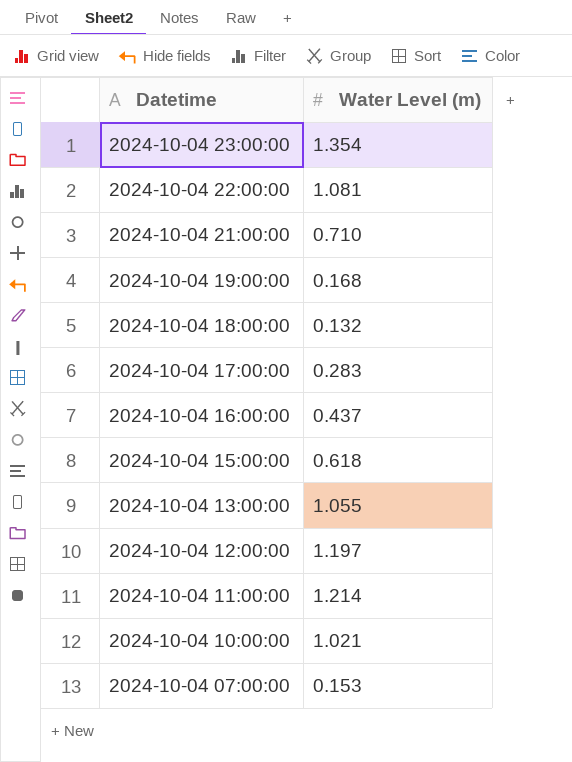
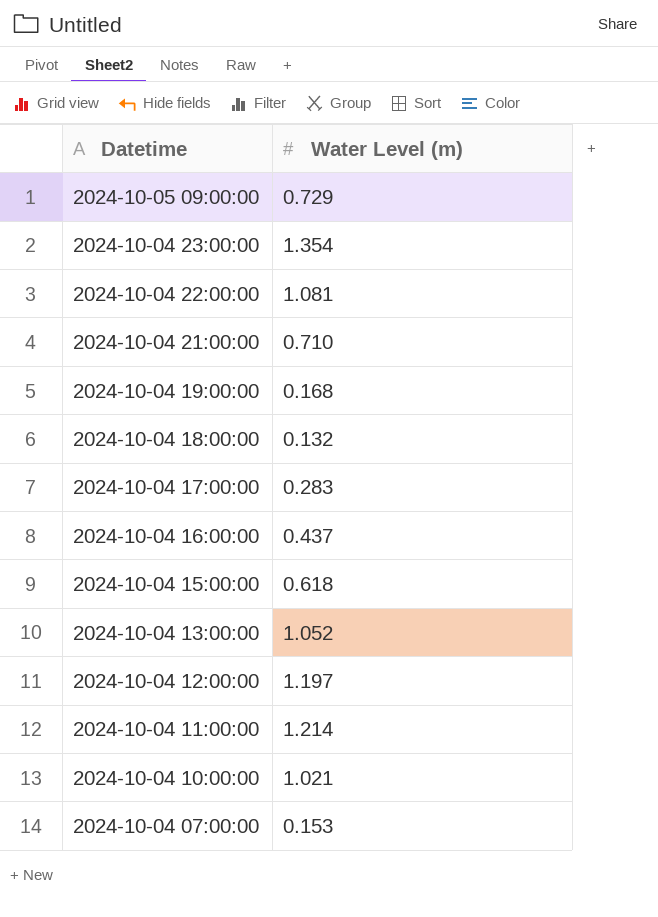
row 2024-10-05 09:00:00: none -> 0.729
2024-10-04 13:00:00 | Water Level (m): 1.055 -> 1.052

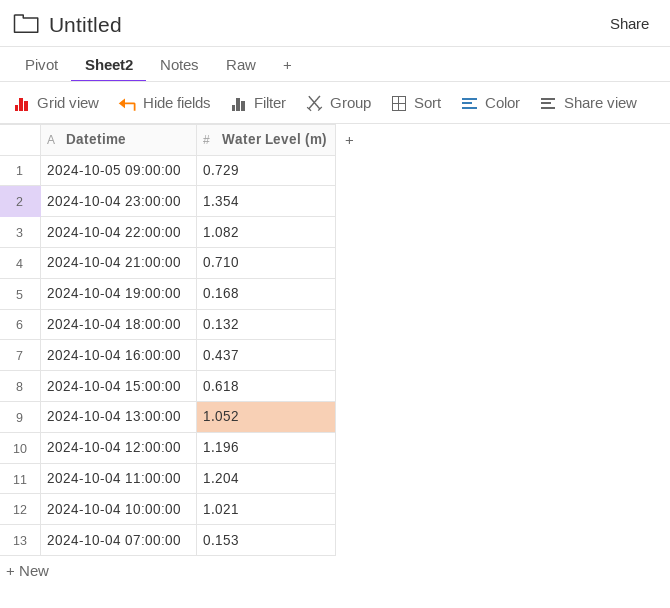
row 2024-10-04 17:00:00: 0.283 -> none
2024-10-04 22:00:00 | Water Level (m): 1.081 -> 1.082
2024-10-04 12:00:00 | Water Level (m): 1.197 -> 1.196
2024-10-04 11:00:00 | Water Level (m): 1.214 -> 1.204

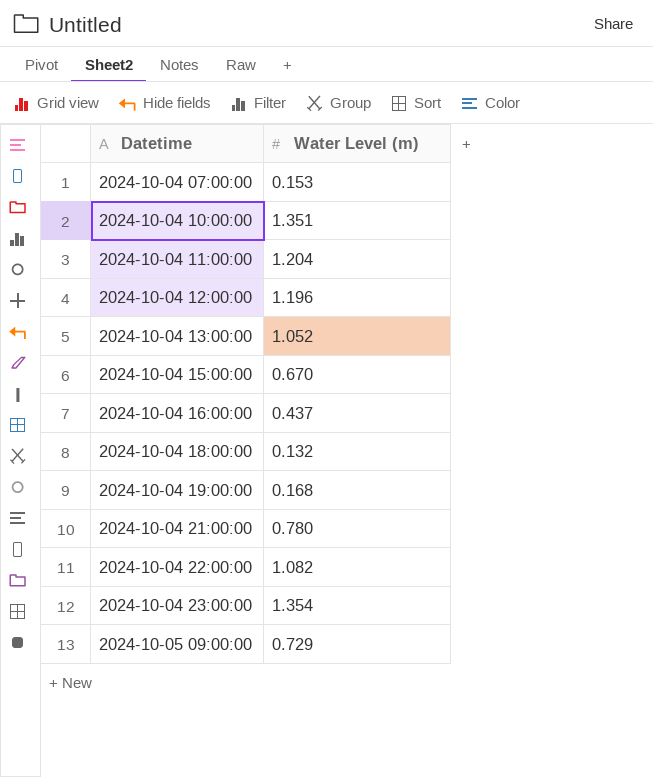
row order: Datetime descending -> Datetime ascending
2024-10-04 10:00:00 | Water Level (m): 1.021 -> 1.351
2024-10-04 15:00:00 | Water Level (m): 0.618 -> 0.670
2024-10-04 21:00:00 | Water Level (m): 0.710 -> 0.780

